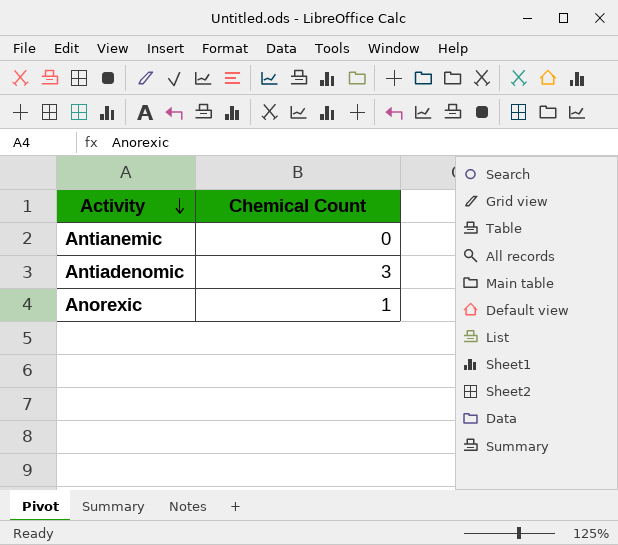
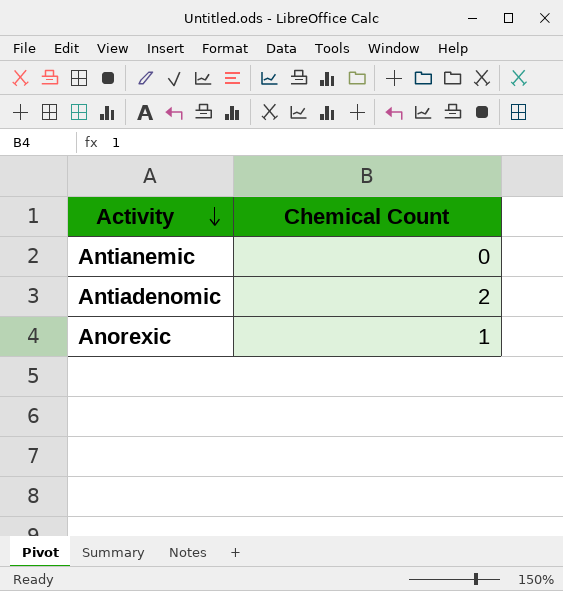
Antiadenomic | Chemical Count: 3 -> 2

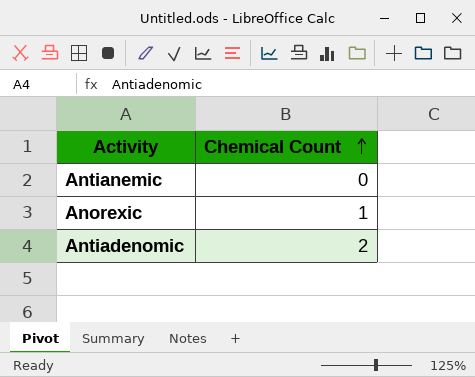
row order: Activity descending -> Chemical Count ascending

